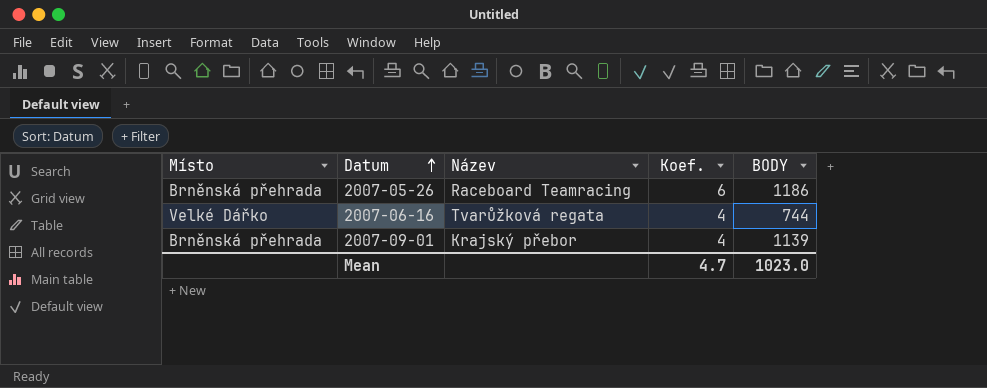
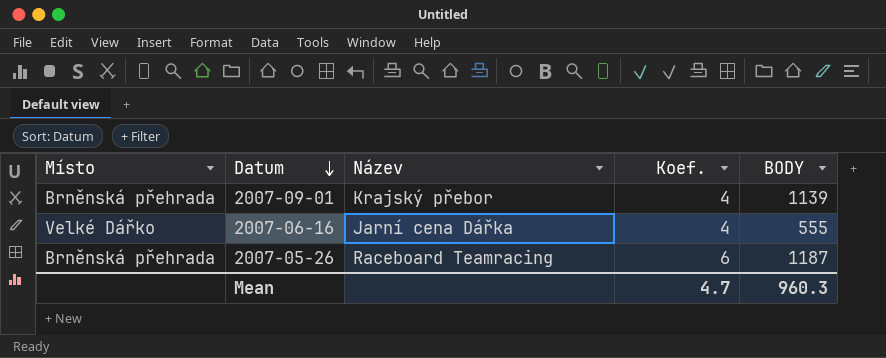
row order: Datum ascending -> Datum descending
2007-06-16 | Název: Tvarůžková regata -> Jarní cena Dářka
2007-06-16 | BODY: 744 -> 555
2007-05-26 | BODY: 1186 -> 1187
Mean | BODY: 1023.0 -> 960.3

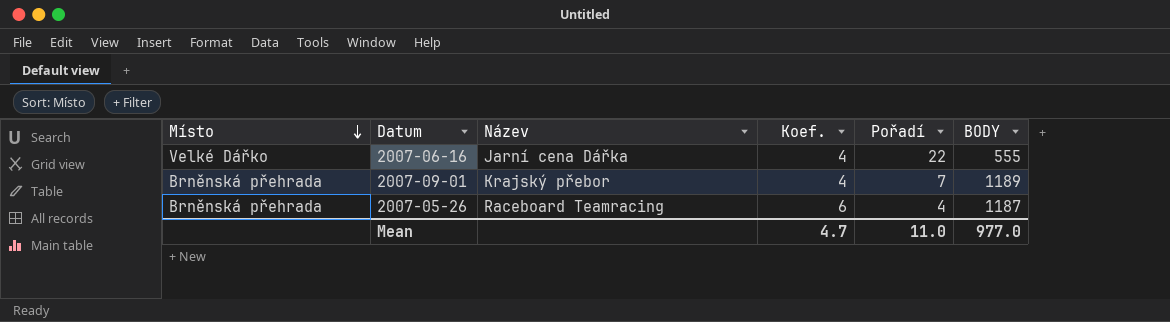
row order: Datum descending -> Místo descending
column Pořadí | position: none -> 5
2007-09-01 | BODY: 1139 -> 1189
Mean | BODY: 960.3 -> 977.0

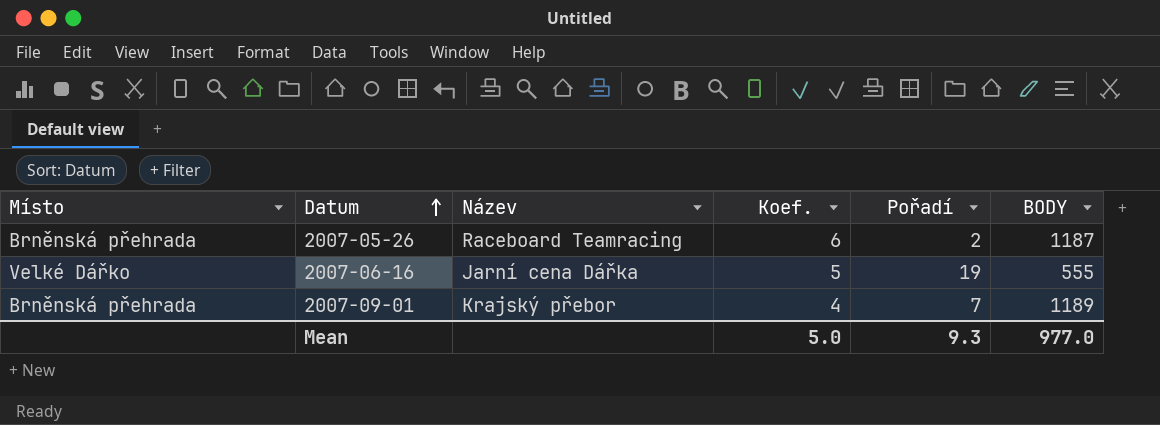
row order: Místo descending -> Datum ascending
2007-05-26 | Pořadí: 4 -> 2
2007-06-16 | Koef.: 4 -> 5
2007-06-16 | Pořadí: 22 -> 19
Mean | Koef.: 4.7 -> 5.0
Mean | Pořadí: 11.0 -> 9.3

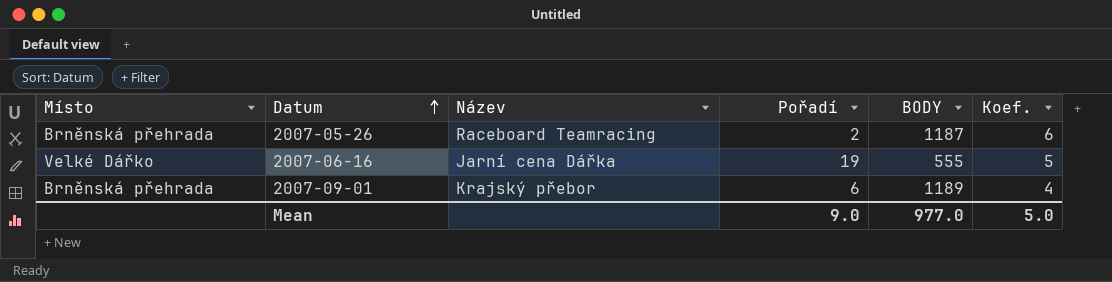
column Koef. | position: 4 -> 6
2007-09-01 | Pořadí: 7 -> 6
Mean | Pořadí: 9.3 -> 9.0

